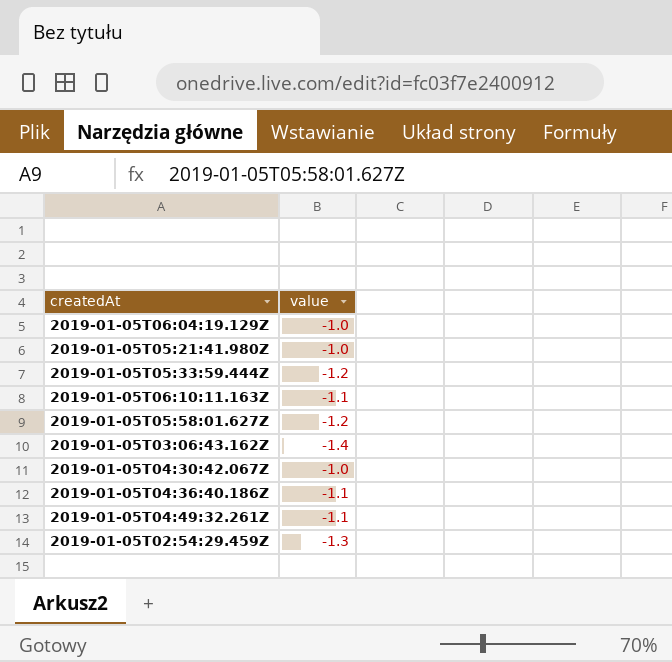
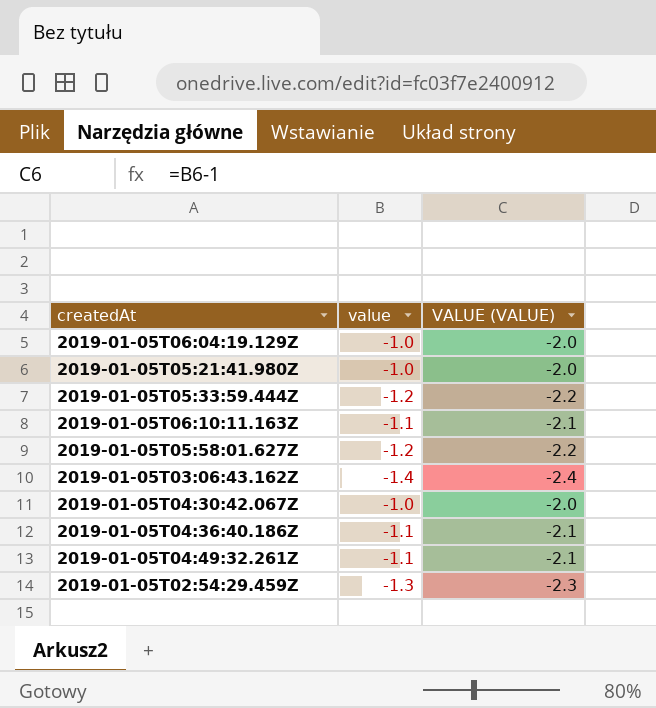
column VALUE (VALUE) | formula: none -> [value] - 1

